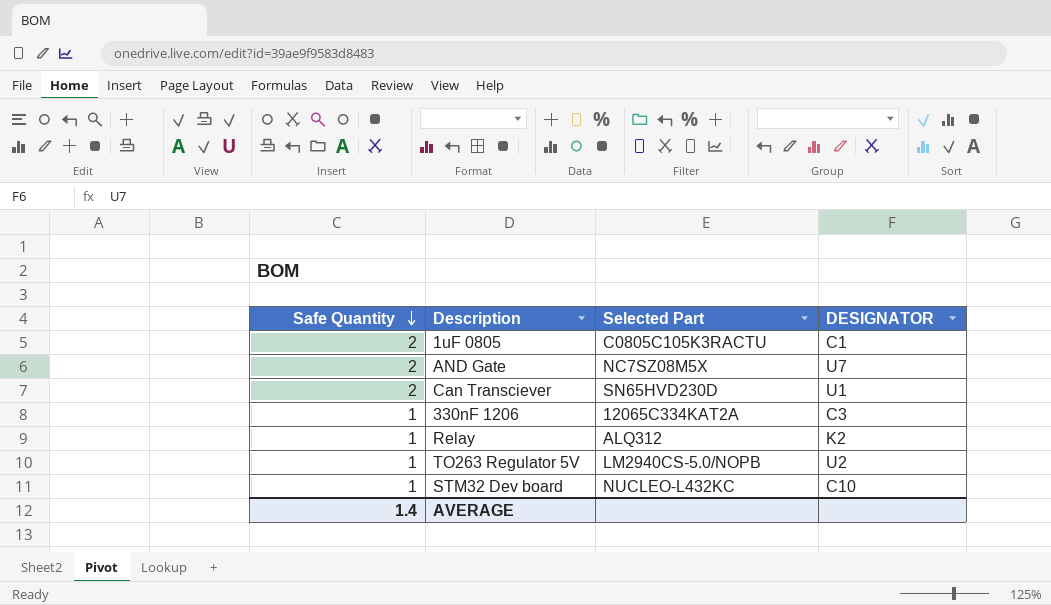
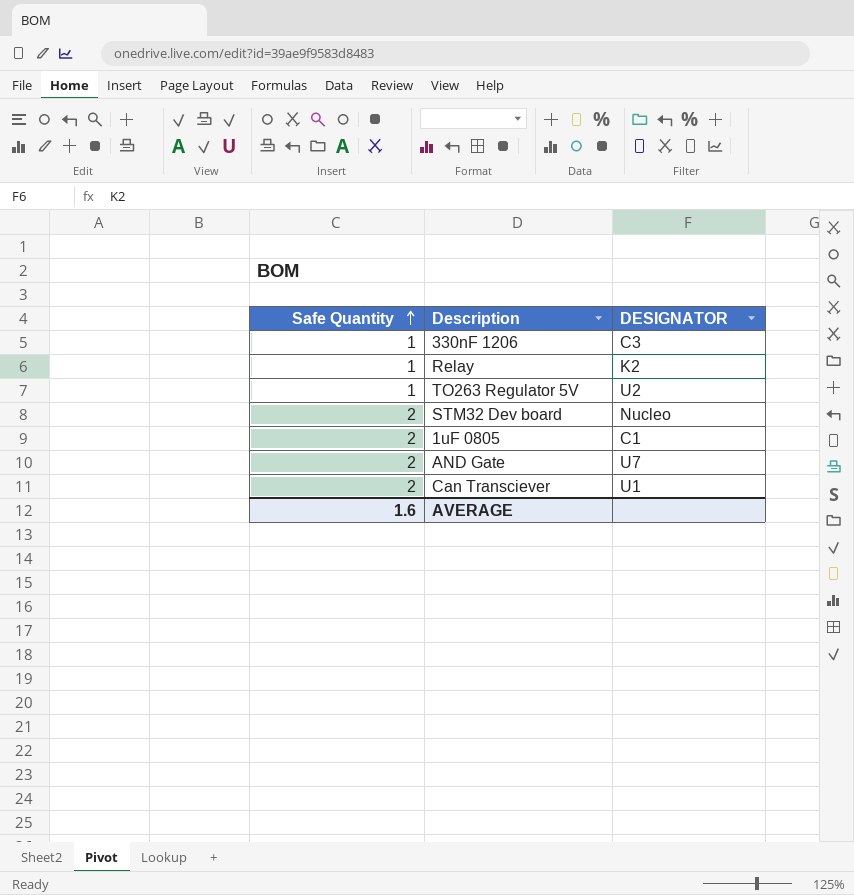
row order: Safe Quantity descending -> Safe Quantity ascending
column Selected Part | position: 3 -> none
STM32 Dev board | Safe Quantity: 1 -> 2
STM32 Dev board | DESIGNATOR: C10 -> Nucleo
AVERAGE | Safe Quantity: 1.4 -> 1.6

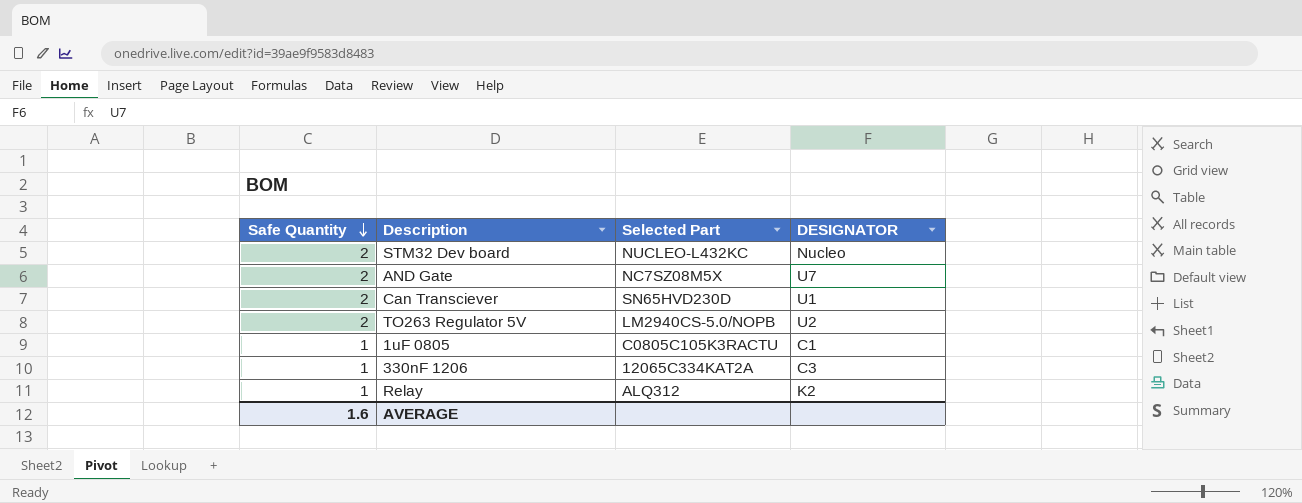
row order: Safe Quantity ascending -> Safe Quantity descending
column Selected Part | position: none -> 3
TO263 Regulator 5V | Safe Quantity: 1 -> 2
1uF 0805 | Safe Quantity: 2 -> 1

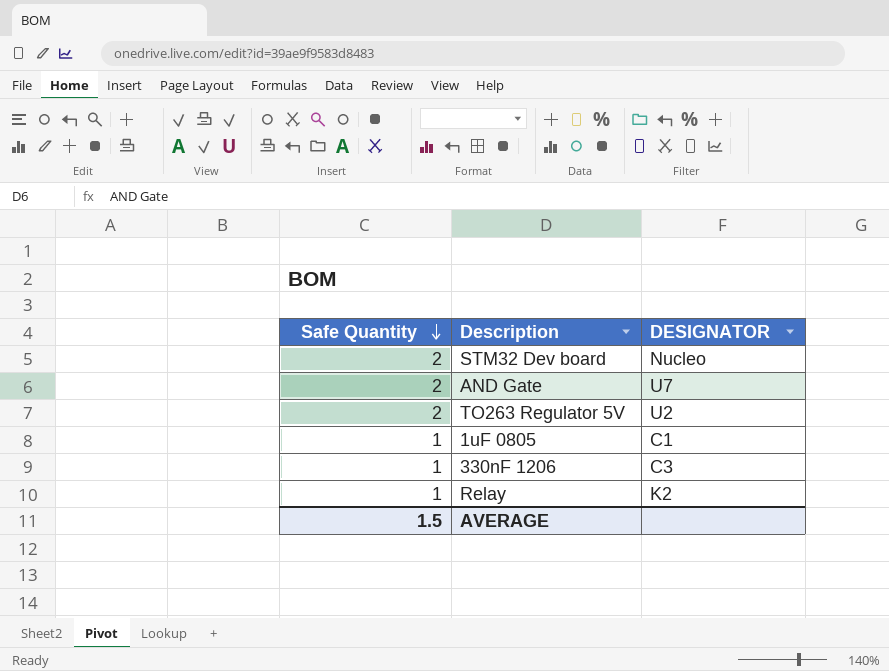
column Selected Part | position: 3 -> none
row Can Transciever: 2 | SN65HVD230D | U1 -> none
AVERAGE | Safe Quantity: 1.6 -> 1.5

